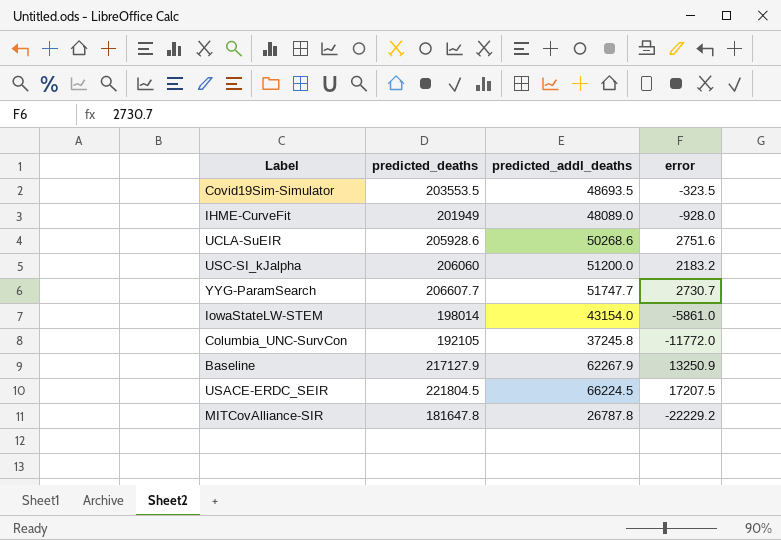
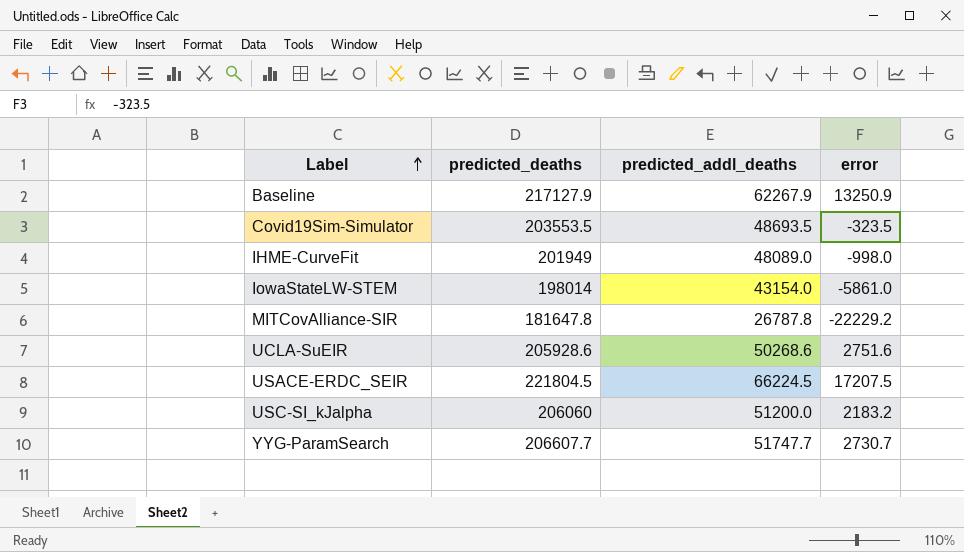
row order: none -> Label ascending
row Columbia_UNC-SurvCon: 192105 | 37245.8 | -11772.0 -> none
IHME-CurveFit | error: -928.0 -> -998.0

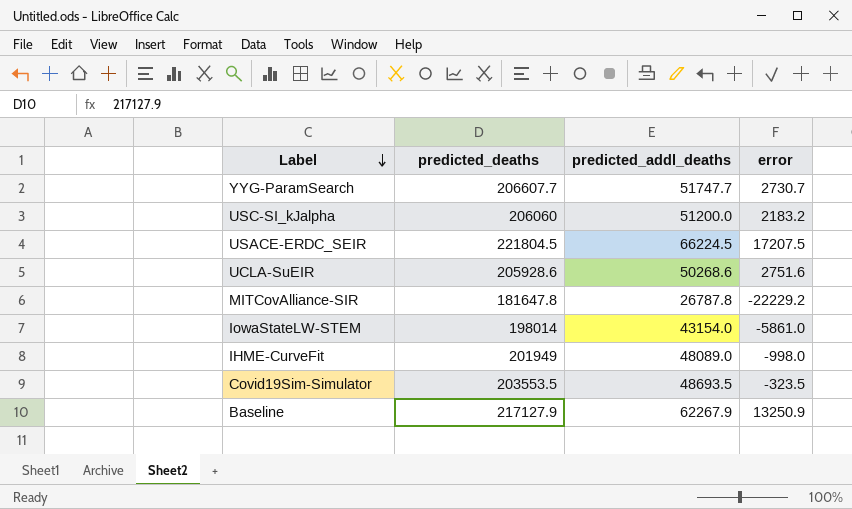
row order: Label ascending -> Label descending

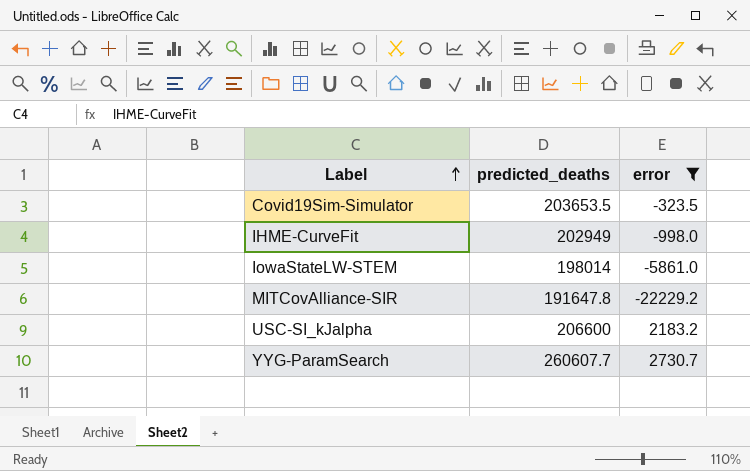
filter: none -> error <= 2730.7
row order: Label descending -> Label ascending
column predicted_addl_deaths | position: 3 -> none
Covid19Sim-Simulator | predicted_deaths: 203553.5 -> 203653.5
IHME-CurveFit | predicted_deaths: 201949 -> 202949
MITCovAlliance-SIR | predicted_deaths: 181647.8 -> 191647.8
USC-SI_kJalpha | predicted_deaths: 206060 -> 206600
YYG-ParamSearch | predicted_deaths: 206607.7 -> 260607.7

